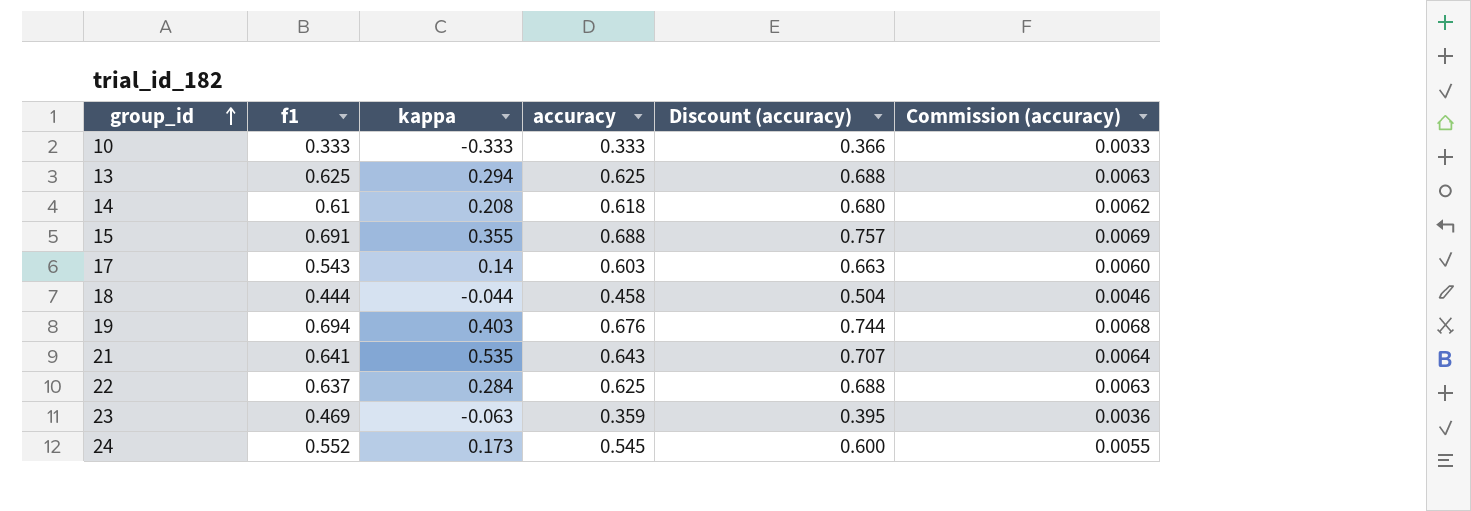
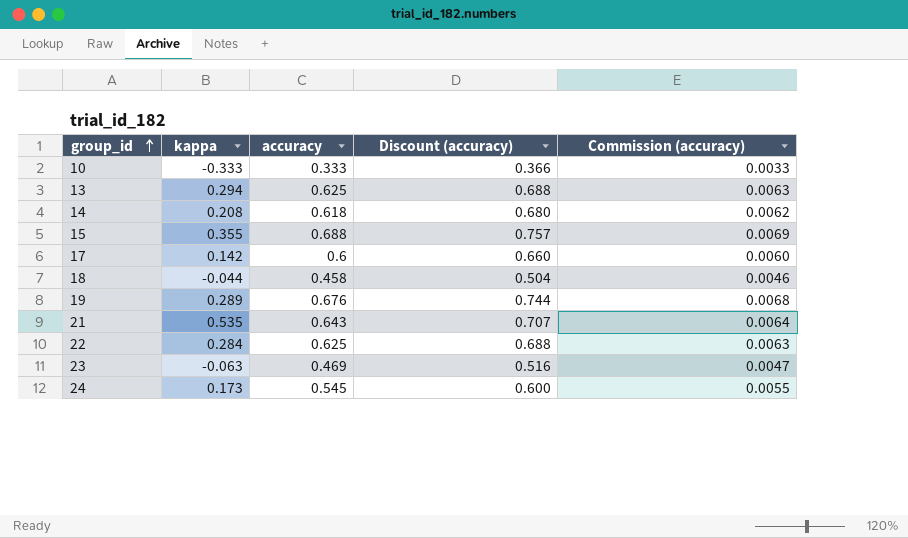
column f1 | position: 2 -> none
17 | kappa: 0.14 -> 0.142
17 | accuracy: 0.603 -> 0.6
17 | Discount (accuracy): 0.663 -> 0.660
19 | kappa: 0.403 -> 0.289
23 | accuracy: 0.359 -> 0.469
23 | Discount (accuracy): 0.395 -> 0.516
23 | Commission (accuracy): 0.0036 -> 0.0047

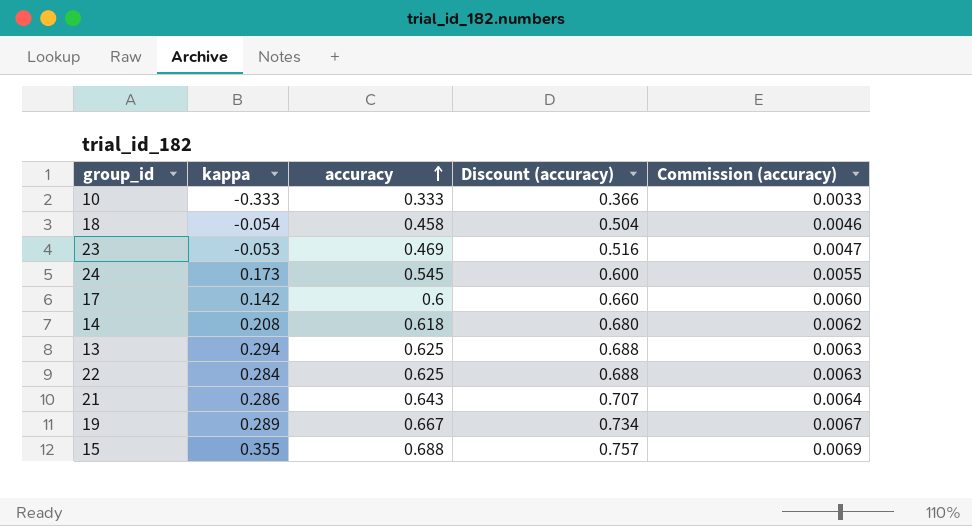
row order: group_id ascending -> accuracy ascending
18 | kappa: -0.044 -> -0.054
23 | kappa: -0.063 -> -0.053
21 | kappa: 0.535 -> 0.286
19 | accuracy: 0.676 -> 0.667
19 | Discount (accuracy): 0.744 -> 0.734
19 | Commission (accuracy): 0.0068 -> 0.0067

